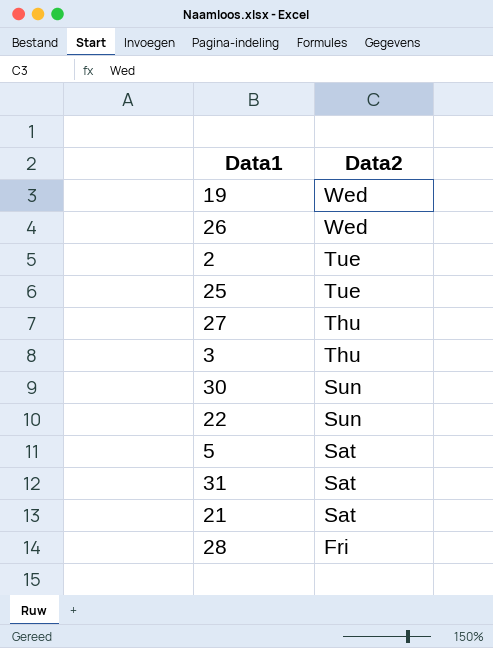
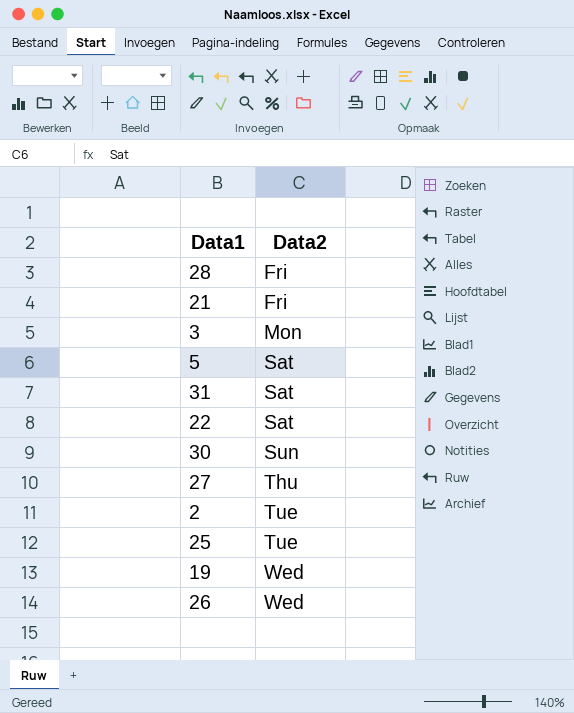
row order: Data2 descending -> Data2 ascending
21 | Data2: Sat -> Fri
3 | Data2: Thu -> Mon
22 | Data2: Sun -> Sat

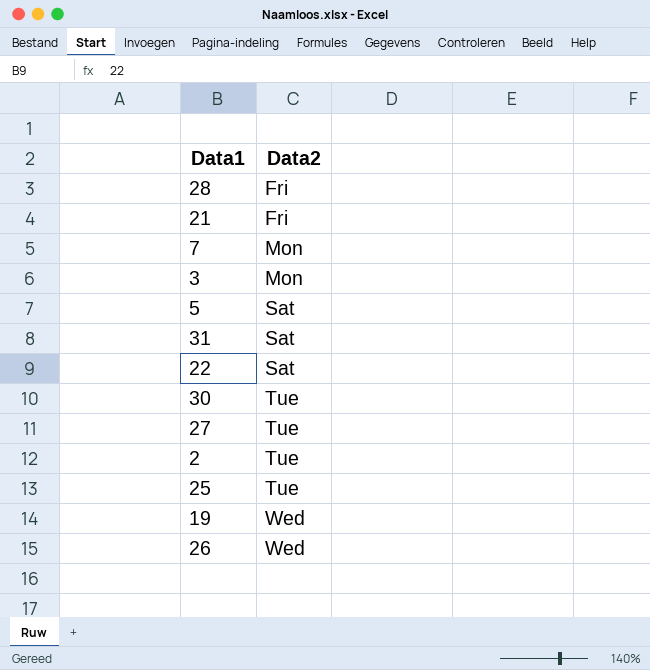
row 7: none -> Mon
30 | Data2: Sun -> Tue
27 | Data2: Thu -> Tue

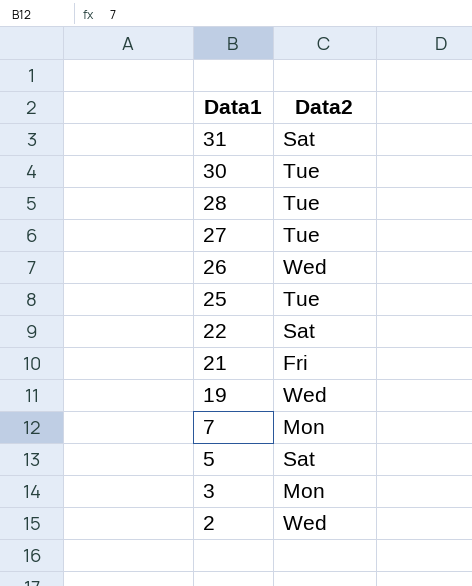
row order: Data2 ascending -> Data1 descending
28 | Data2: Fri -> Tue
2 | Data2: Tue -> Wed

